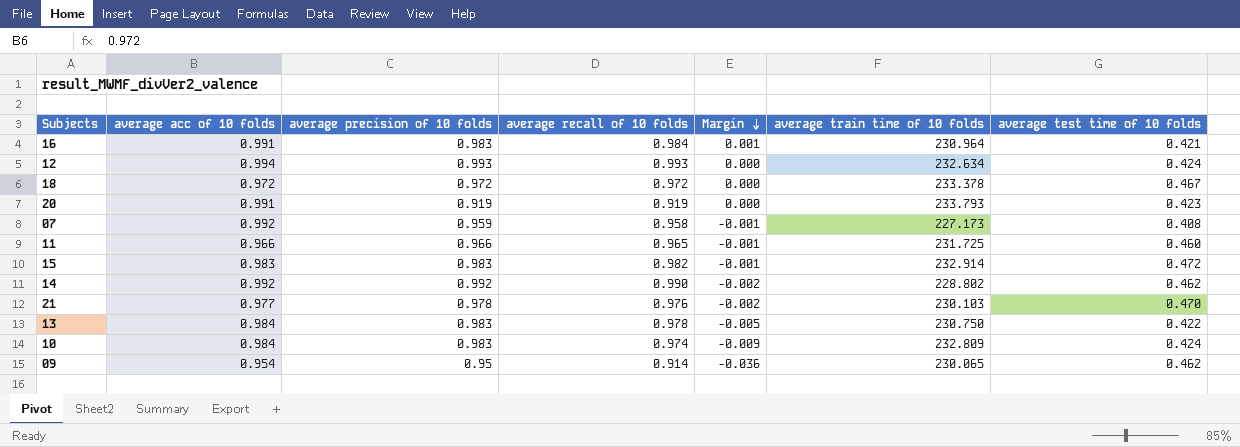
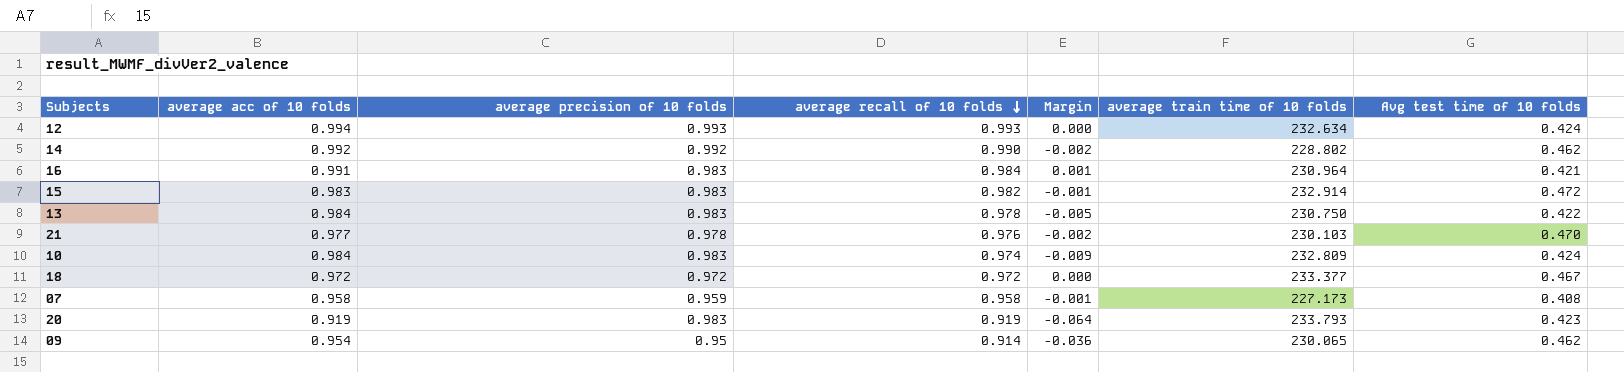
row order: Margin descending -> average recall of 10 folds descending
column name: average test time of 10 folds -> Avg test time of 10 folds
row 11: 0.966 | 0.966 | 0.965 | -0.001 | 231.725 | 0.460 -> none
18 | average train time of 10 folds: 233.378 -> 233.377
07 | average acc of 10 folds: 0.992 -> 0.958
20 | average acc of 10 folds: 0.991 -> 0.919
20 | average precision of 10 folds: 0.919 -> 0.983
20 | Margin: 0.000 -> -0.064

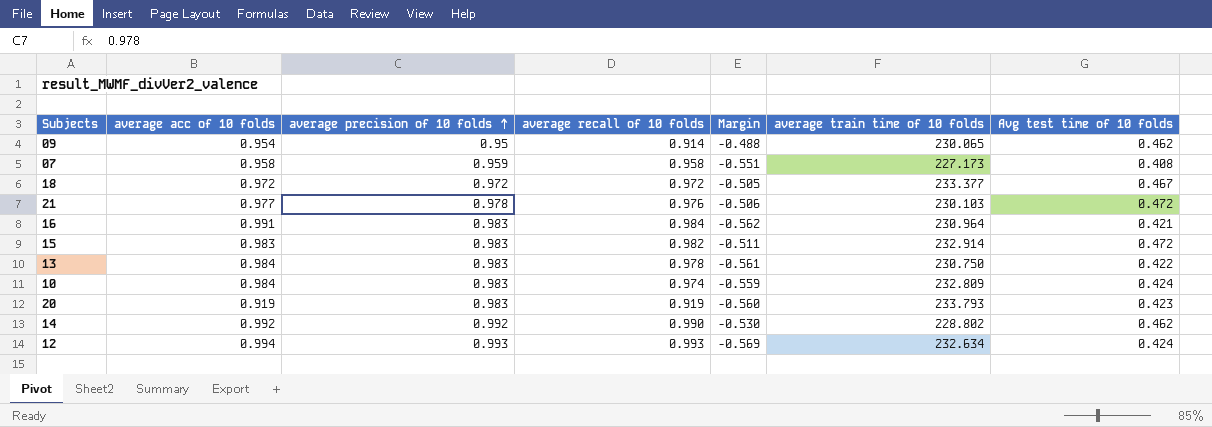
row order: average recall of 10 folds descending -> average precision of 10 folds ascending
column Margin | formula: [average recall of 10 folds] - [average precision of 10 folds] -> [Avg test time of 10 folds] - [average precision of 10 folds]
21 | Avg test time of 10 folds: 0.470 -> 0.472

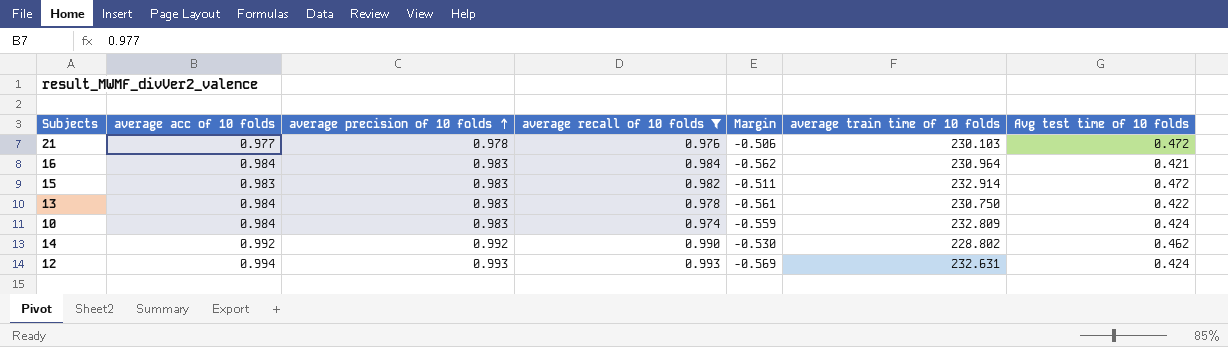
filter: none -> average recall of 10 folds >= 0.974
16 | average acc of 10 folds: 0.991 -> 0.984
12 | average train time of 10 folds: 232.634 -> 232.631

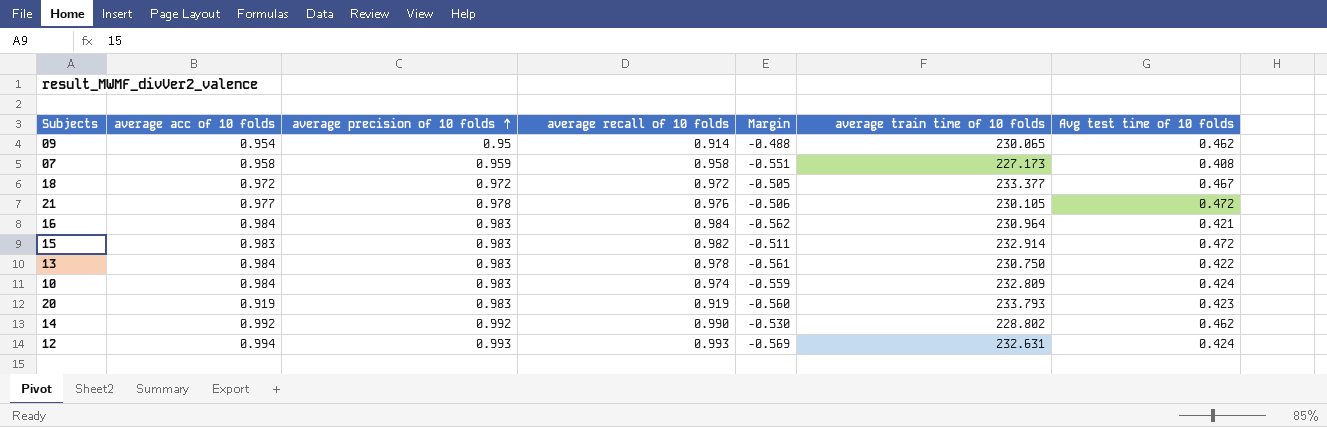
filter: average recall of 10 folds >= 0.974 -> none
21 | average train time of 10 folds: 230.103 -> 230.105

